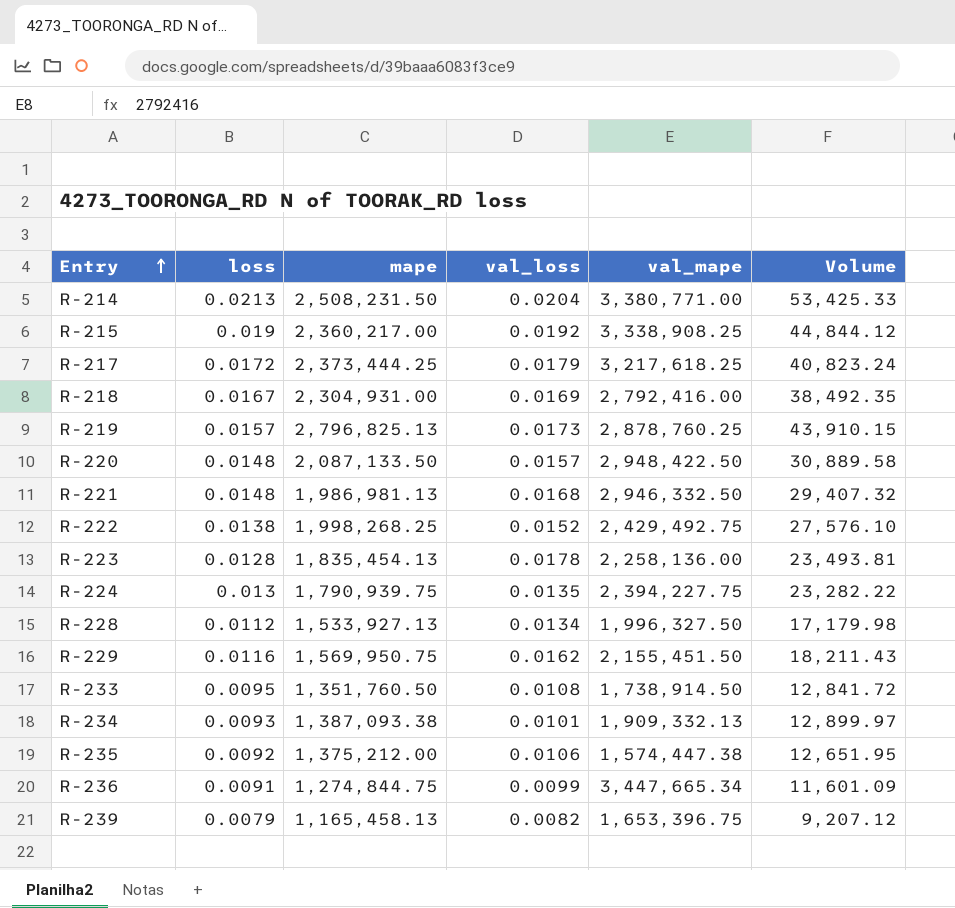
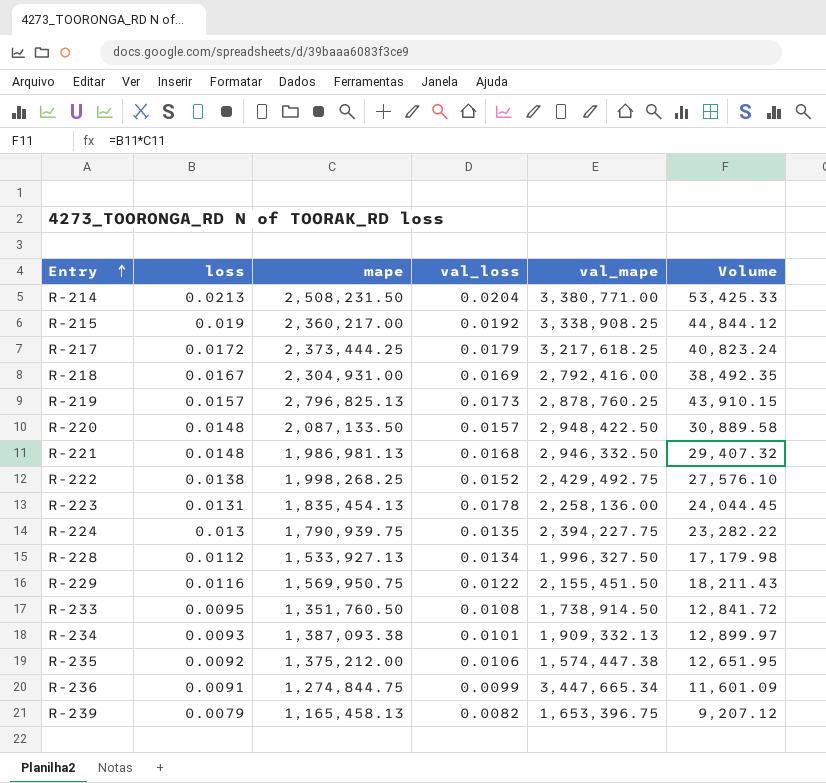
R-223 | loss: 0.0128 -> 0.0131
R-223 | Volume: 23,493.81 -> 24,044.45
R-229 | val_loss: 0.0162 -> 0.0122

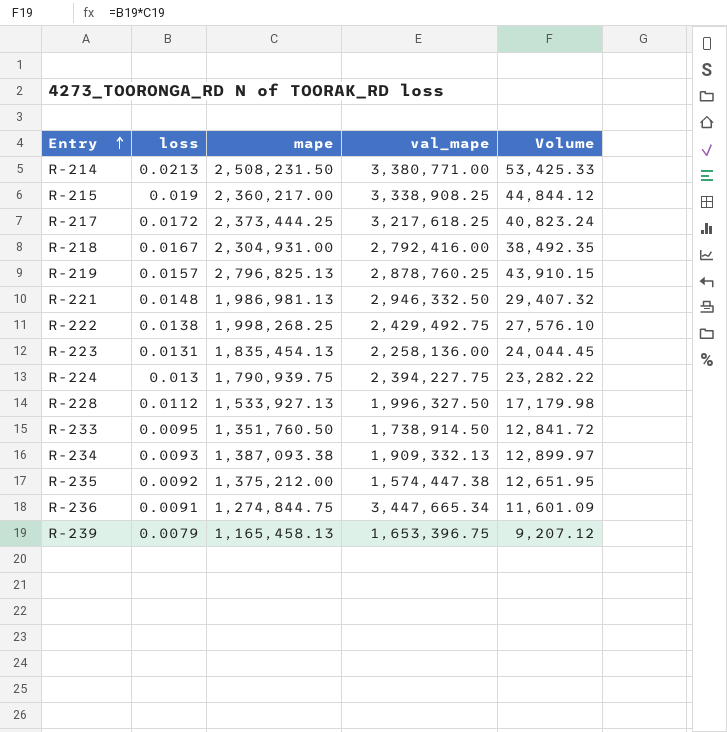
column val_loss | position: 4 -> none
row R-220: 0.0148 | 2,087,133.50 | 0.0157 | 2,948,422.50 | 30,889.58 -> none
row R-229: 0.0116 | 1,569,950.75 | 0.0122 | 2,155,451.50 | 18,211.43 -> none

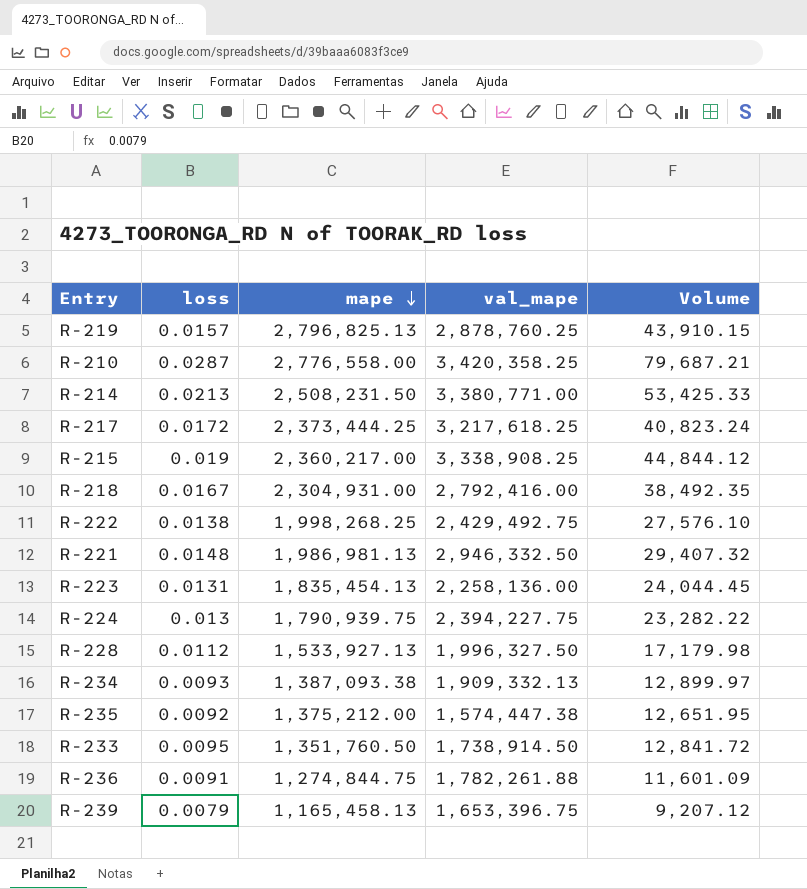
row order: Entry ascending -> mape descending
row R-210: none -> 0.0287 | 2,776,558.00 | 3,420,358.25 | 79,687.21
R-236 | val_mape: 3,447,665.34 -> 1,782,261.88

